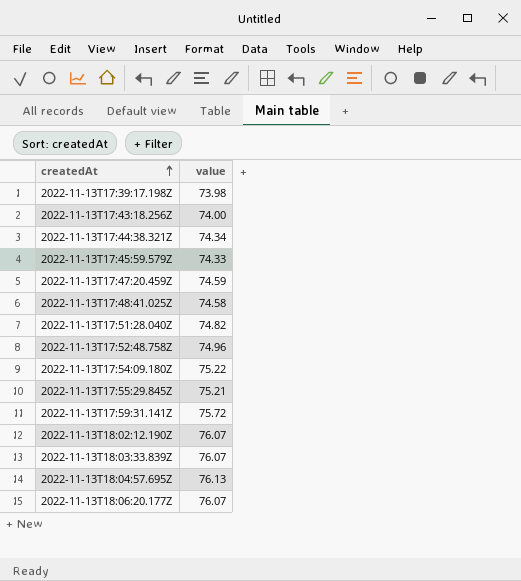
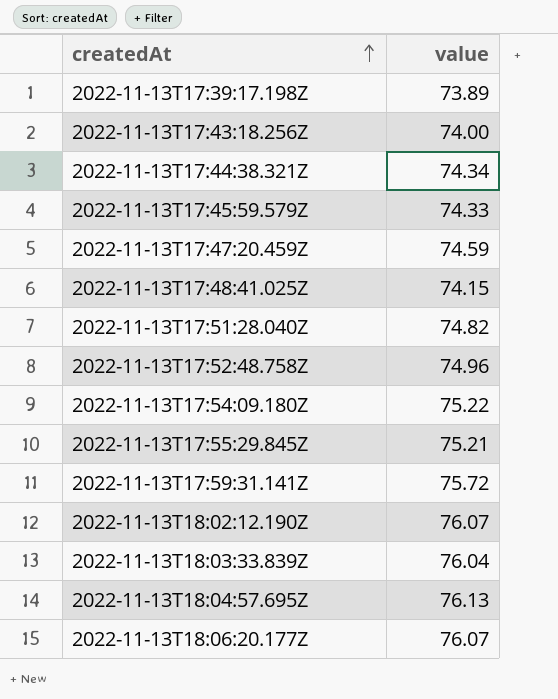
2022-11-13T17:39:17.198Z | value: 73.98 -> 73.89
2022-11-13T17:48:41.025Z | value: 74.58 -> 74.15
2022-11-13T18:03:33.839Z | value: 76.07 -> 76.04

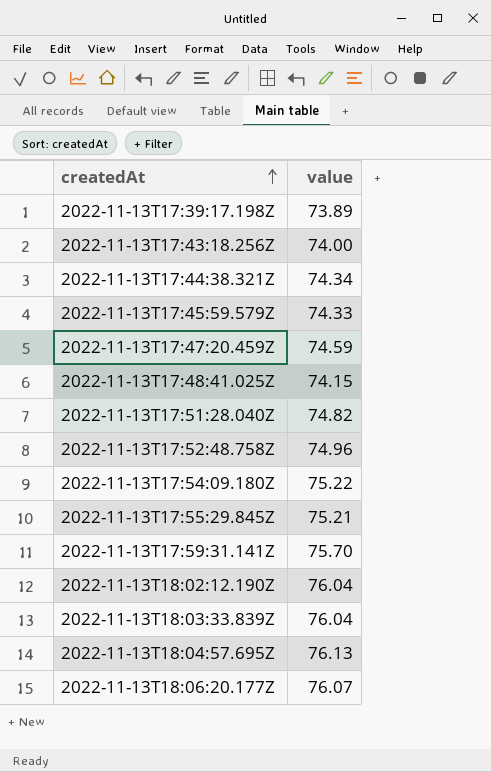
2022-11-13T17:59:31.141Z | value: 75.72 -> 75.70
2022-11-13T18:02:12.190Z | value: 76.07 -> 76.04

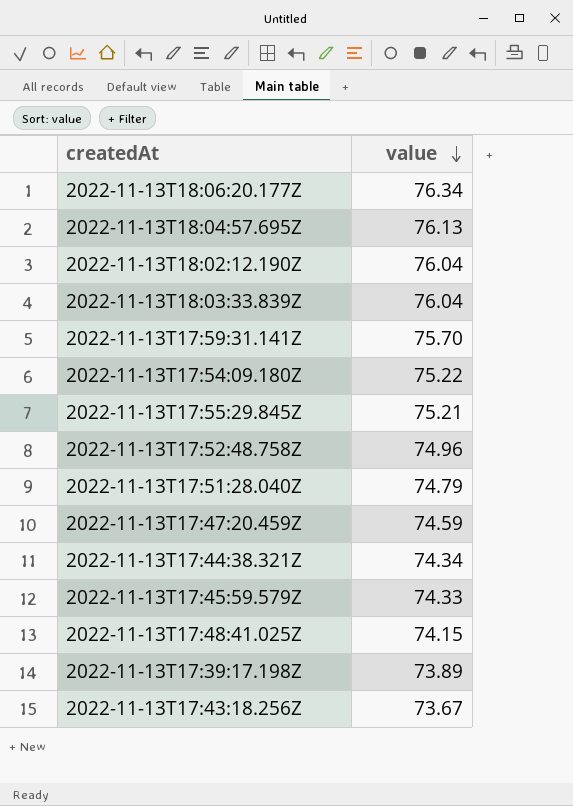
row order: createdAt ascending -> value descending
2022-11-13T18:06:20.177Z | value: 76.07 -> 76.34
2022-11-13T17:51:28.040Z | value: 74.82 -> 74.79
2022-11-13T17:43:18.256Z | value: 74.00 -> 73.67

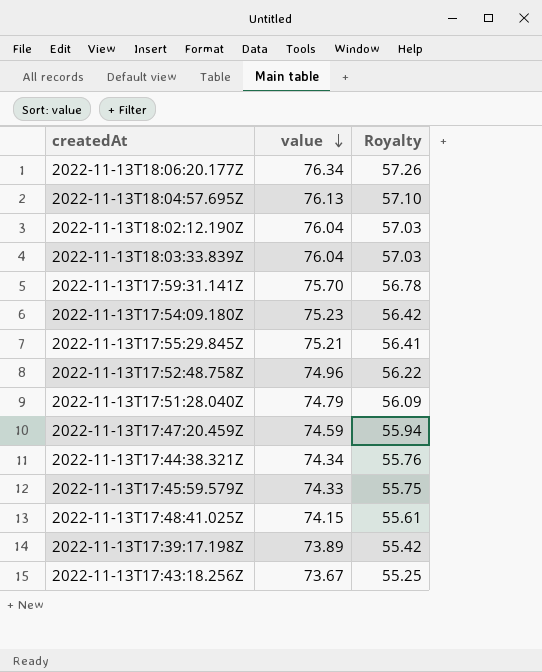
column Royalty | formula: none -> [value] * 0.75
2022-11-13T17:54:09.180Z | value: 75.22 -> 75.23

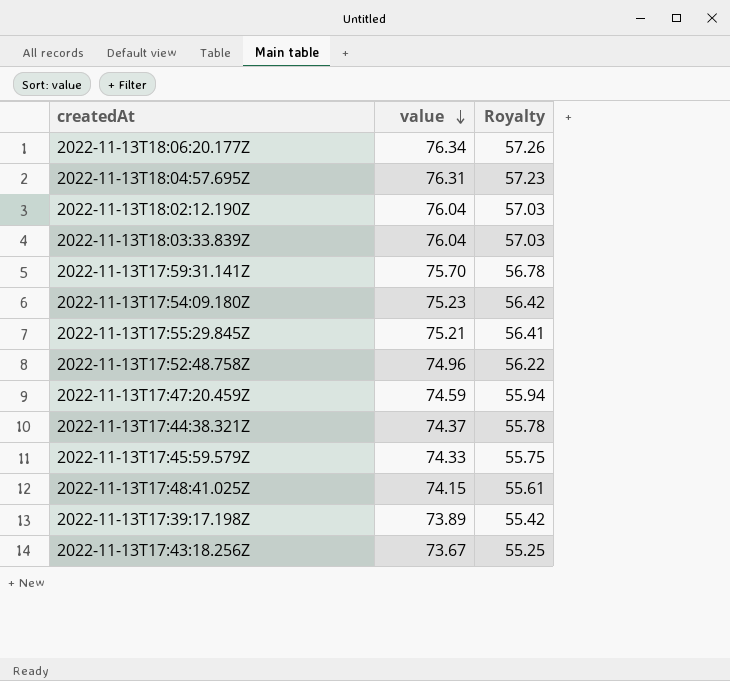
row 2022-11-13T17:51:28.040Z: 74.79 | 56.09 -> none
2022-11-13T18:04:57.695Z | value: 76.13 -> 76.31
2022-11-13T18:04:57.695Z | Royalty: 57.10 -> 57.23
2022-11-13T17:44:38.321Z | value: 74.34 -> 74.37
2022-11-13T17:44:38.321Z | Royalty: 55.76 -> 55.78

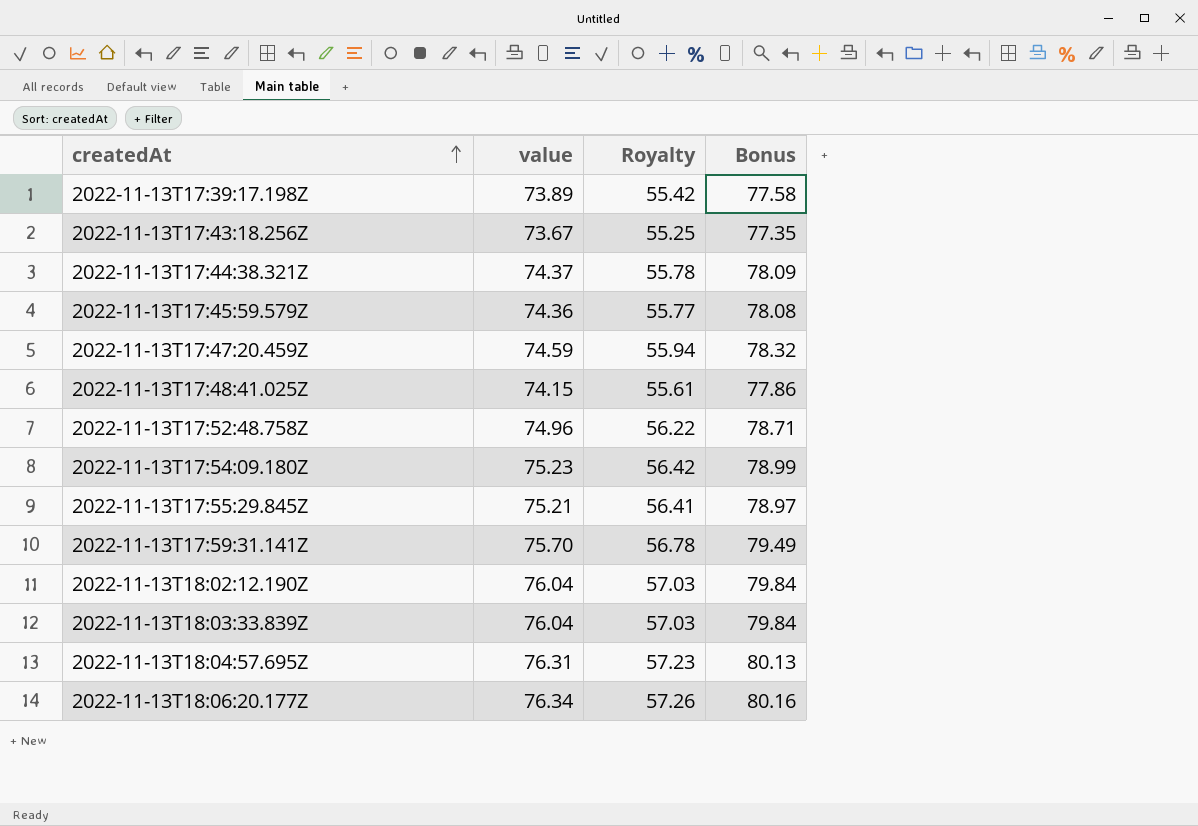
row order: value descending -> createdAt ascending
column Bonus | formula: none -> [value] * 1.05
2022-11-13T17:45:59.579Z | value: 74.33 -> 74.36
2022-11-13T17:45:59.579Z | Royalty: 55.75 -> 55.77

